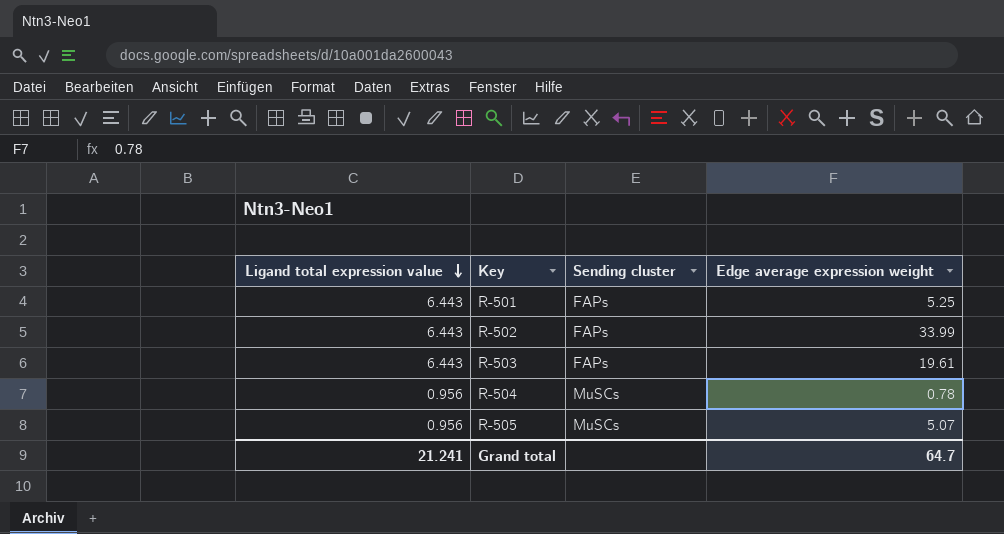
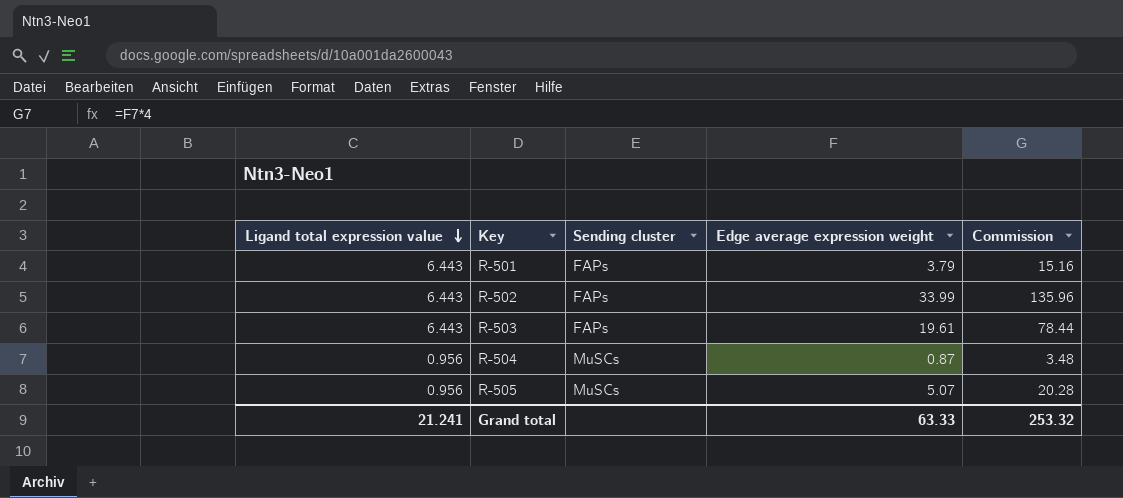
column Commission | formula: none -> [Edge average expression weight] * 4
R-501 | Edge average expression weight: 5.25 -> 3.79
R-504 | Edge average expression weight: 0.78 -> 0.87
Grand total | Edge average expression weight: 64.7 -> 63.33

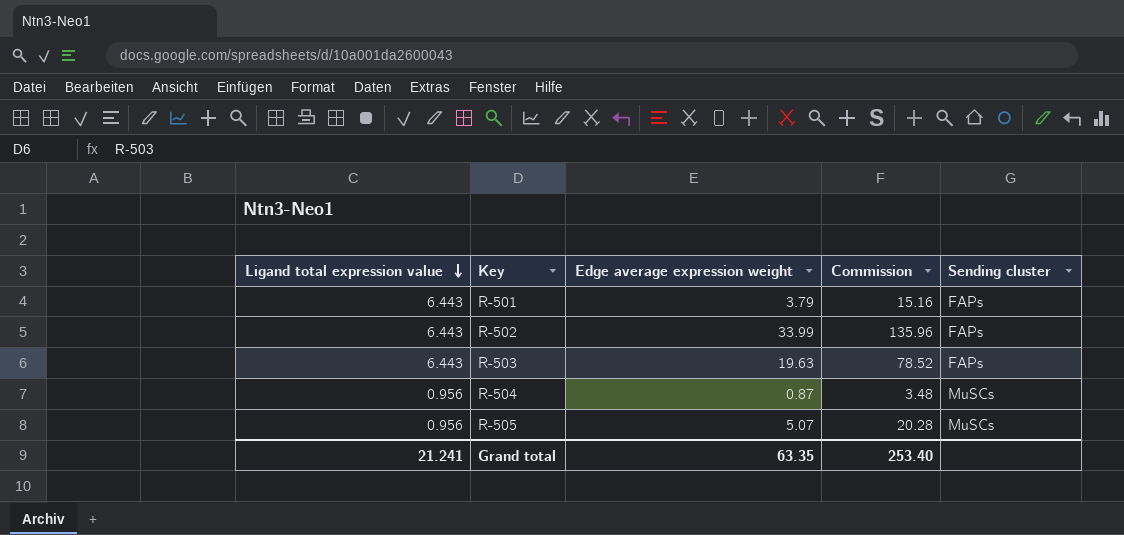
column Sending cluster | position: 3 -> 5
R-503 | Edge average expression weight: 19.61 -> 19.63
R-503 | Commission: 78.44 -> 78.52
Grand total | Edge average expression weight: 63.33 -> 63.35
Grand total | Commission: 253.32 -> 253.40

